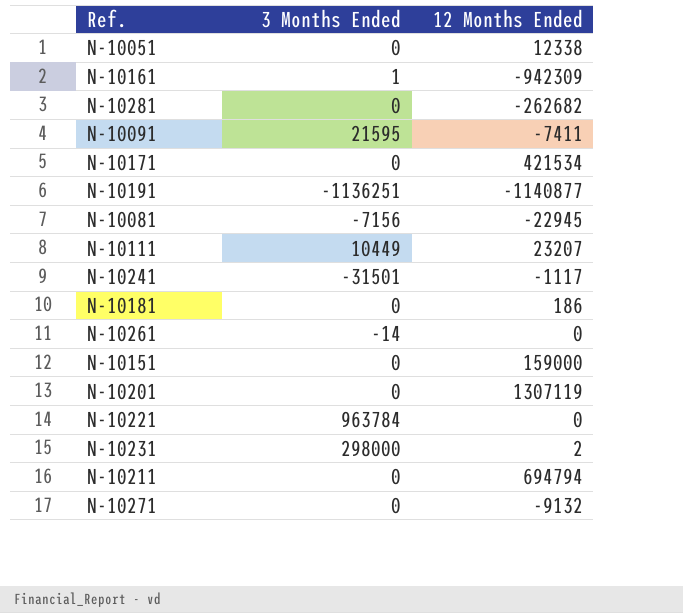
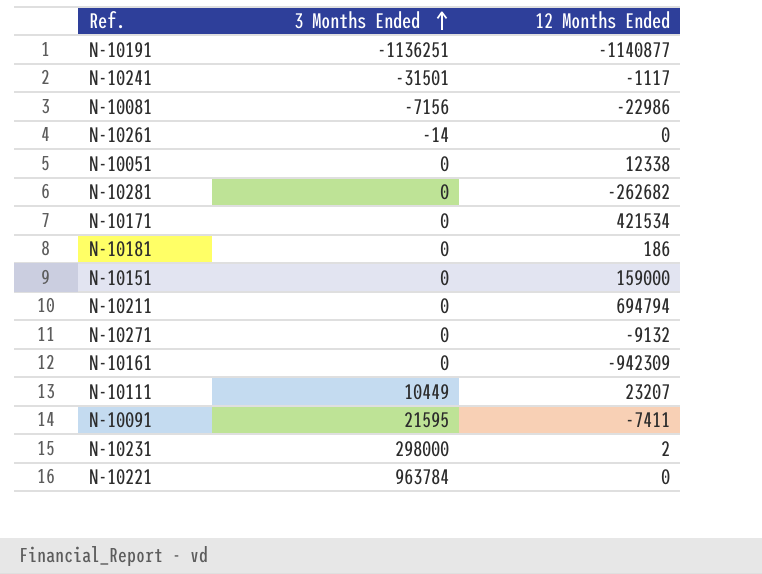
row order: none -> 3 Months Ended ascending
row N-10201: 0 | 1307119 -> none
N-10081 | 12 Months Ended: -22945 -> -22986
N-10161 | 3 Months Ended: 1 -> 0

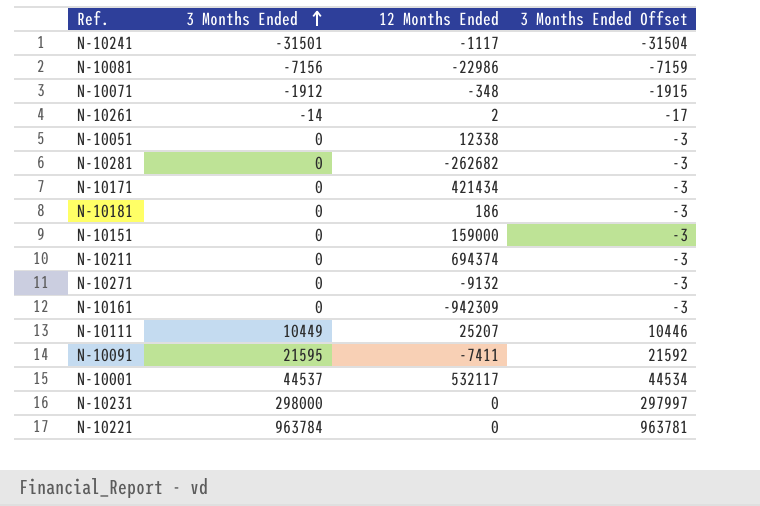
column 3 Months Ended Offset | formula: none -> [3 Months Ended] - 3
row N-10191: -1136251 | -1140877 -> none
row N-10071: none -> -1912 | -348 | -1915
N-10261 | 12 Months Ended: 0 -> 2
N-10171 | 12 Months Ended: 421534 -> 421434
N-10211 | 12 Months Ended: 694794 -> 694374
N-10111 | 12 Months Ended: 23207 -> 25207
row N-10001: none -> 44537 | 532117 | 44534
N-10231 | 12 Months Ended: 2 -> 0

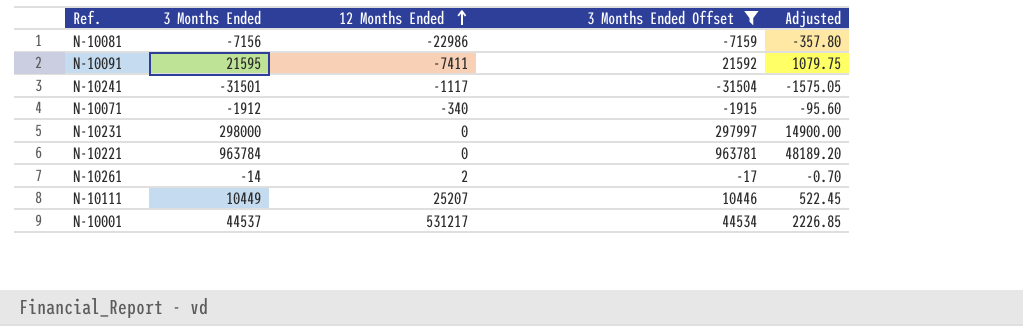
filter: none -> 3 Months Ended Offset != -3
row order: 3 Months Ended ascending -> 12 Months Ended ascending
column Adjusted | formula: none -> [3 Months Ended] * 0.05
N-10071 | 12 Months Ended: -348 -> -340
N-10001 | 12 Months Ended: 532117 -> 531217

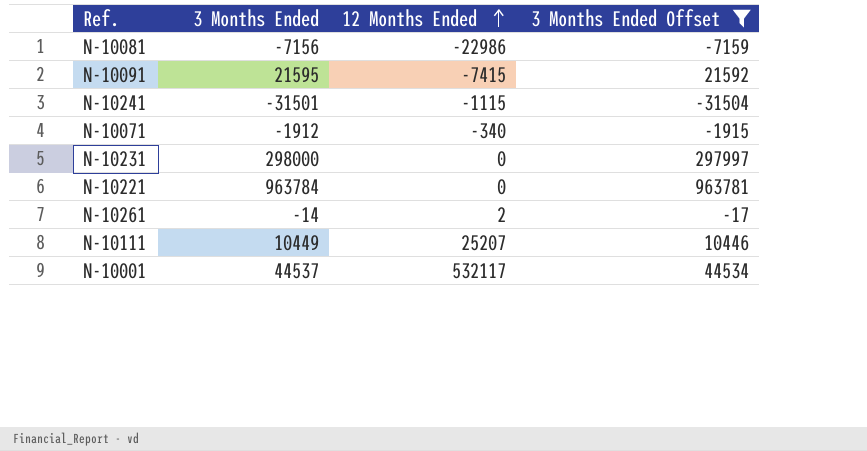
column Adjusted | formula: [3 Months Ended] * 0.05 -> none
N-10091 | 12 Months Ended: -7411 -> -7415
N-10241 | 12 Months Ended: -1117 -> -1115
N-10001 | 12 Months Ended: 531217 -> 532117

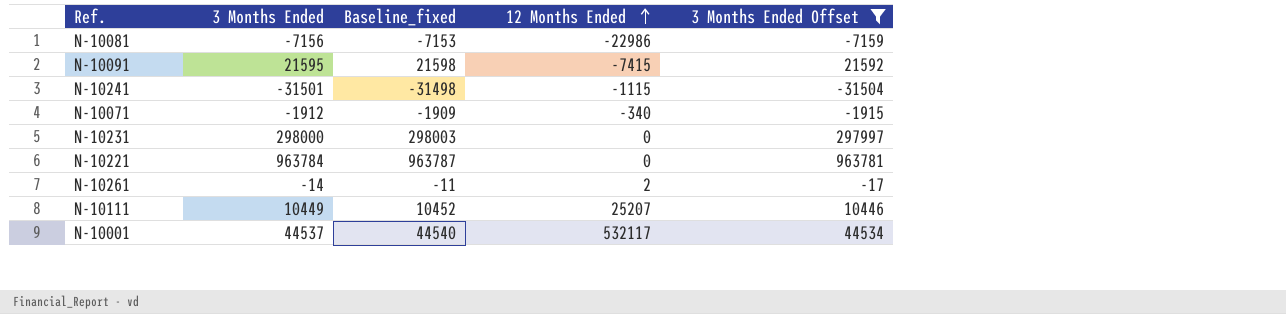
column Baseline_fixed | formula: none -> [3 Months Ended] + 3

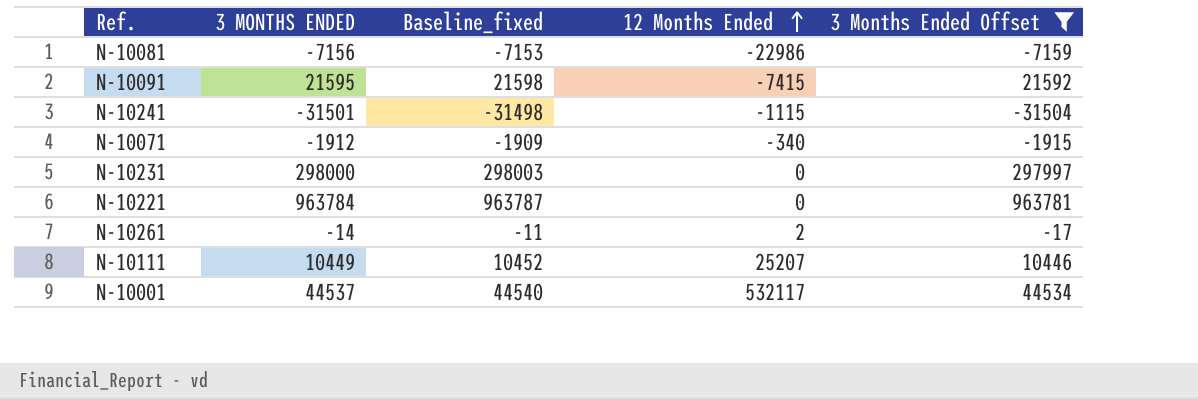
column name: 3 Months Ended -> 3 MONTHS ENDED

